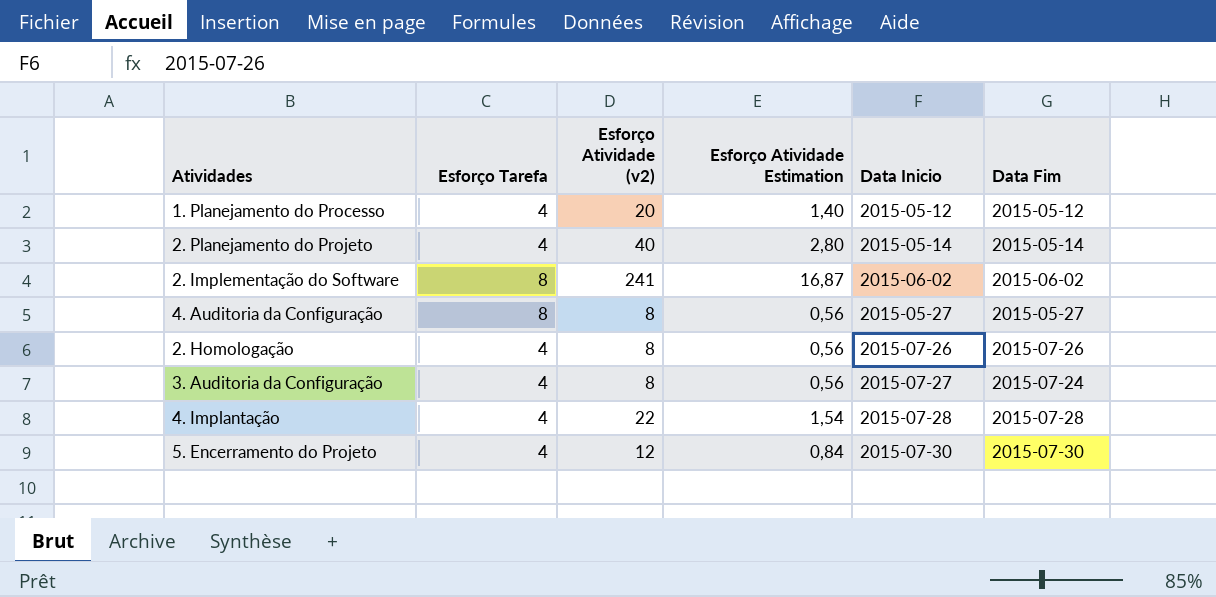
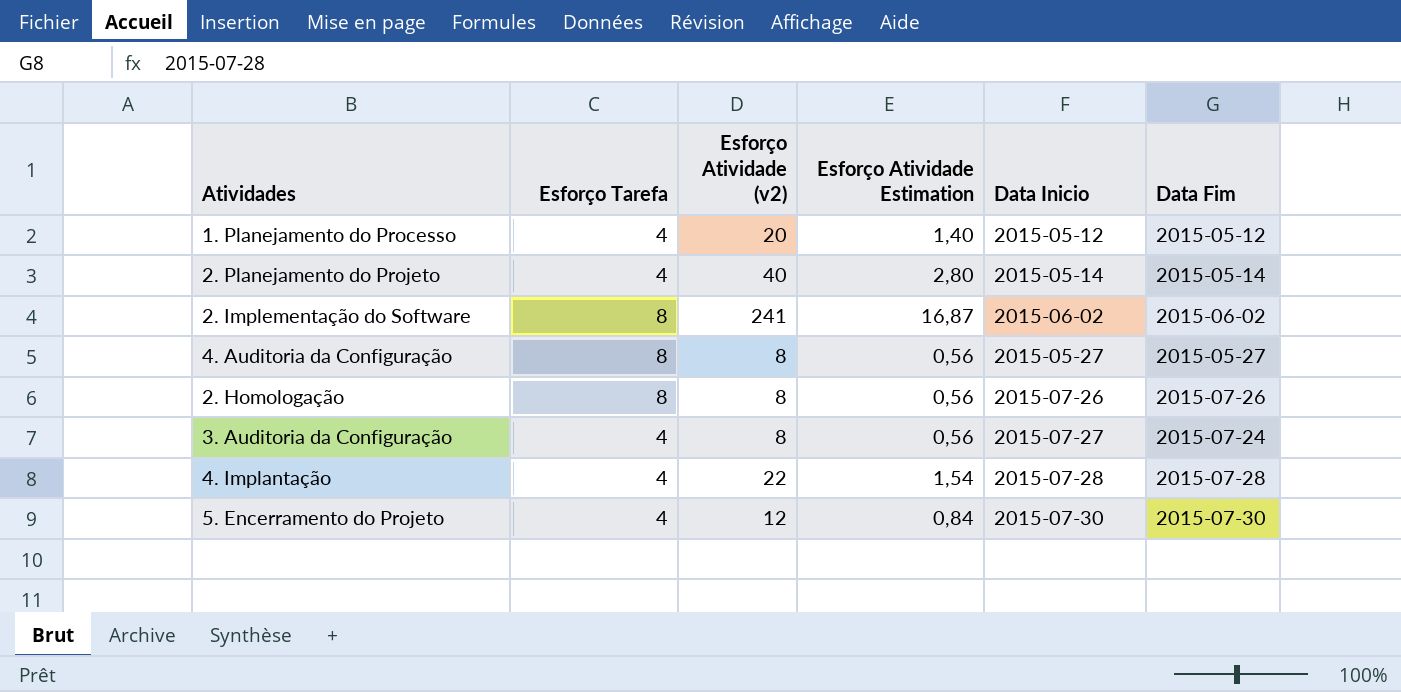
2. Homologação | Esforço Tarefa: 4 -> 8

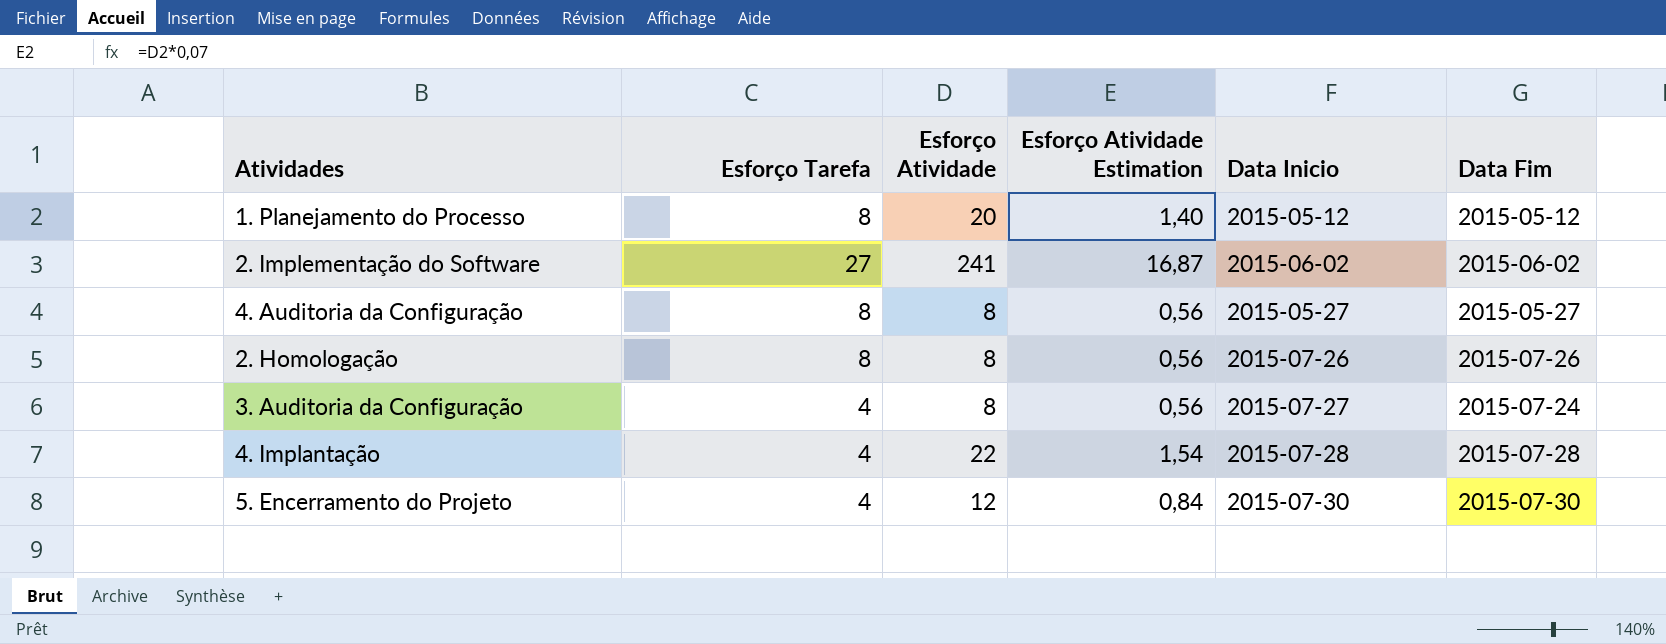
column name: Esforço Atividade (v2) -> Esforço Atividade
row 2. Planejamento do Projeto: 4 | 40 | 2,80 | 2015-05-14 | 2015-05-14 -> none
1. Planejamento do Processo | Esforço Tarefa: 4 -> 8
2. Implementação do Software | Esforço Tarefa: 8 -> 27

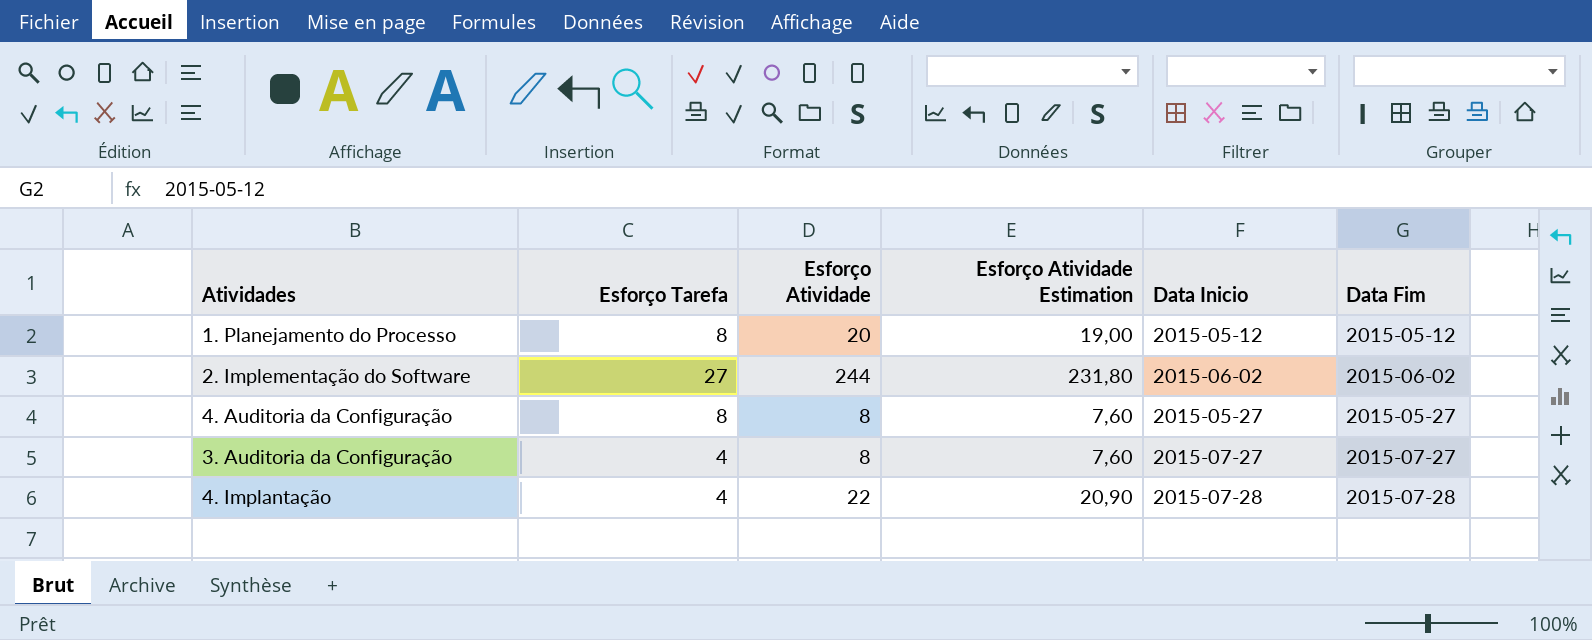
column Esforço Atividade Estimation | formula: [Esforço Atividade] * 0,07 -> [Esforço Atividade] * 0,95
row 2. Homologação: 8 | 8 | 0,56 | 2015-07-26 | 2015-07-26 -> none
row 5. Encerramento do Projeto: 4 | 12 | 0,84 | 2015-07-30 | 2015-07-30 -> none
2. Implementação do Software | Esforço Atividade: 241 -> 244
3. Auditoria da Configuração | Data Fim: 2015-07-24 -> 2015-07-27

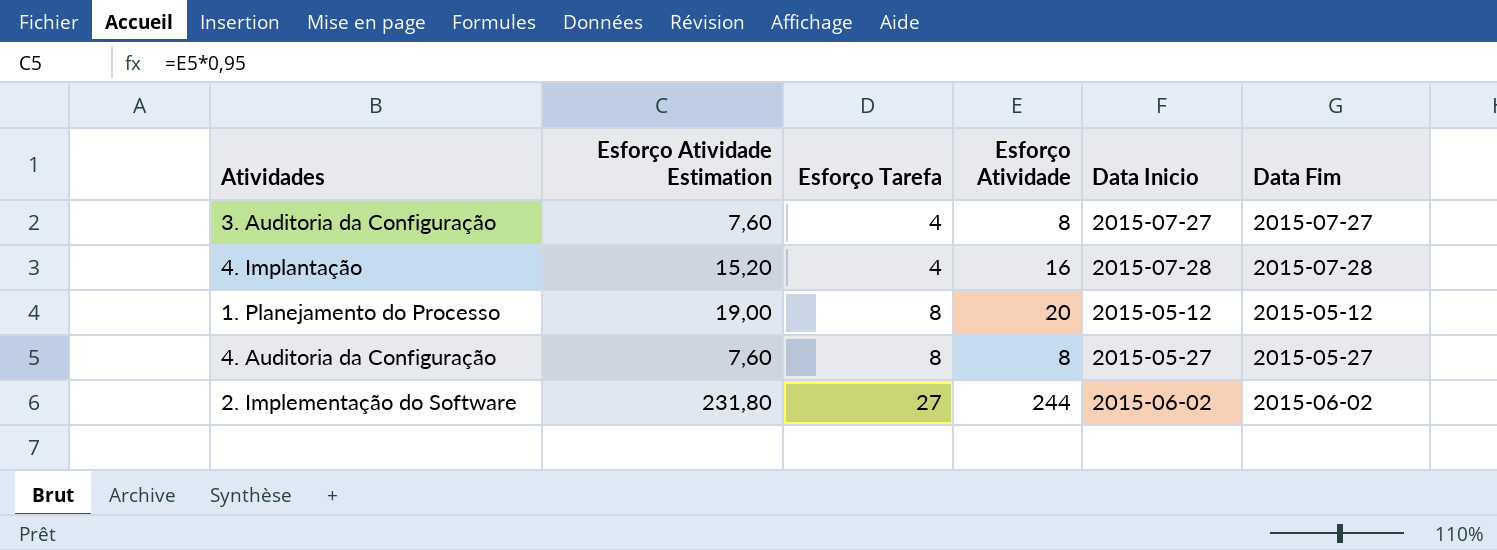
row order: none -> Esforço Tarefa ascending
column Esforço Atividade Estimation | position: 4 -> 2
4. Implantação | Esforço Atividade Estimation: 20,90 -> 15,20
4. Implantação | Esforço Atividade: 22 -> 16

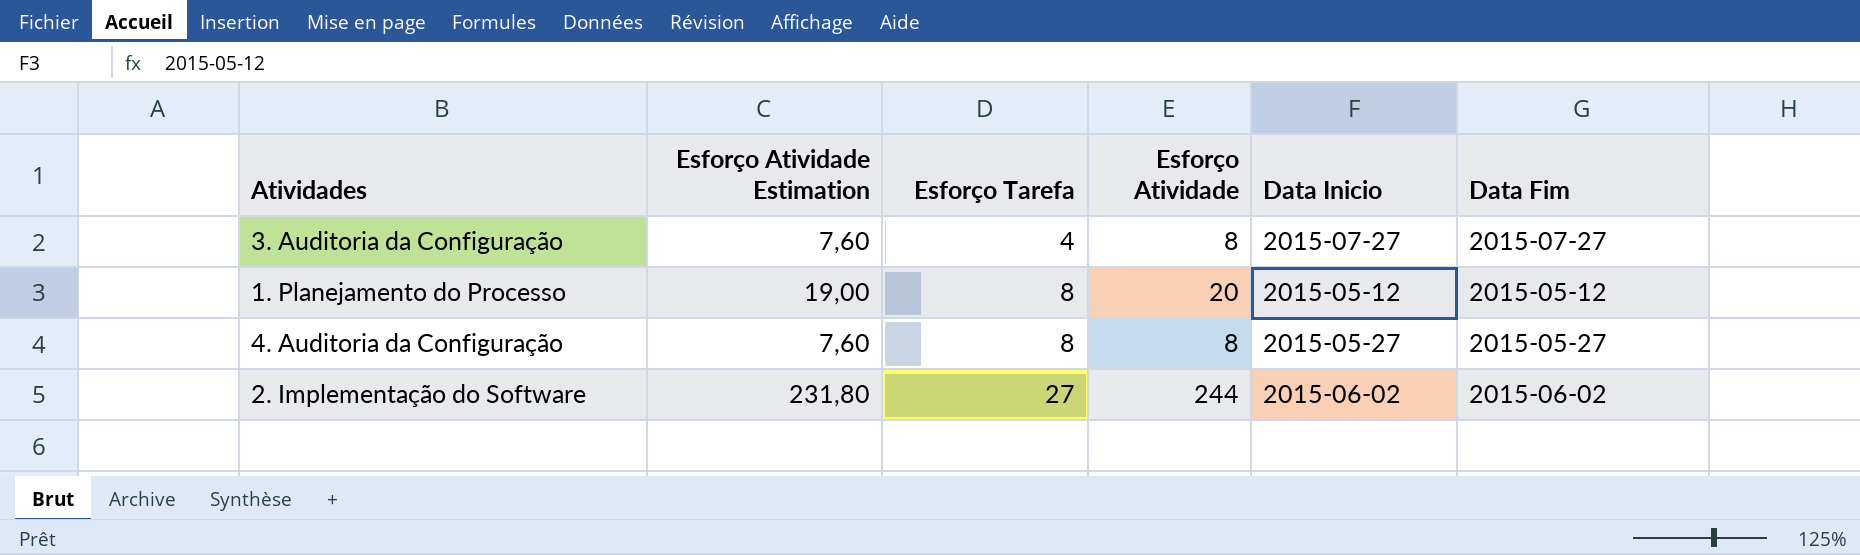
row 4. Implantação: 15,20 | 4 | 16 | 2015-07-28 | 2015-07-28 -> none

